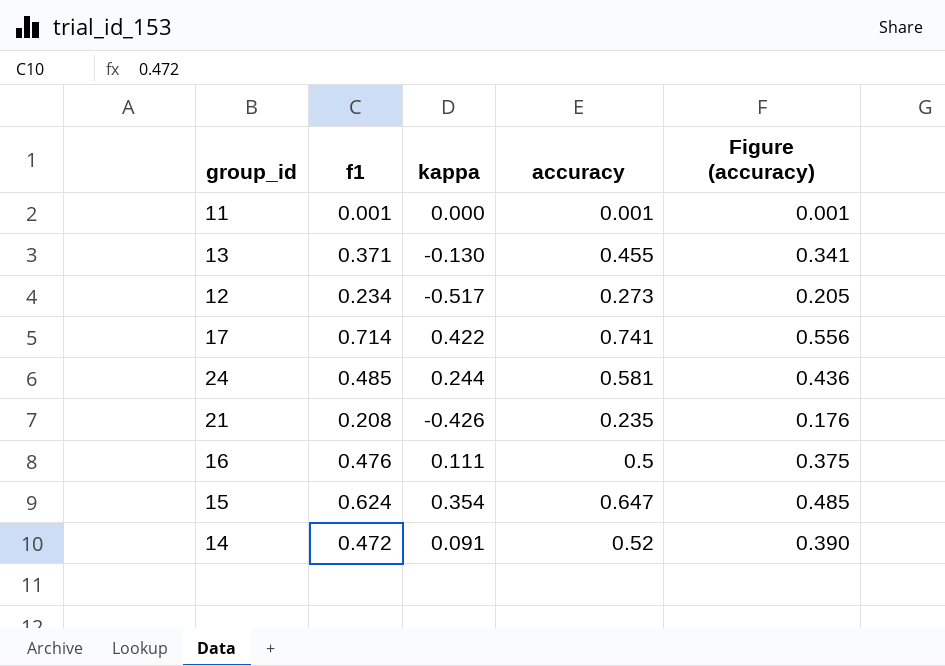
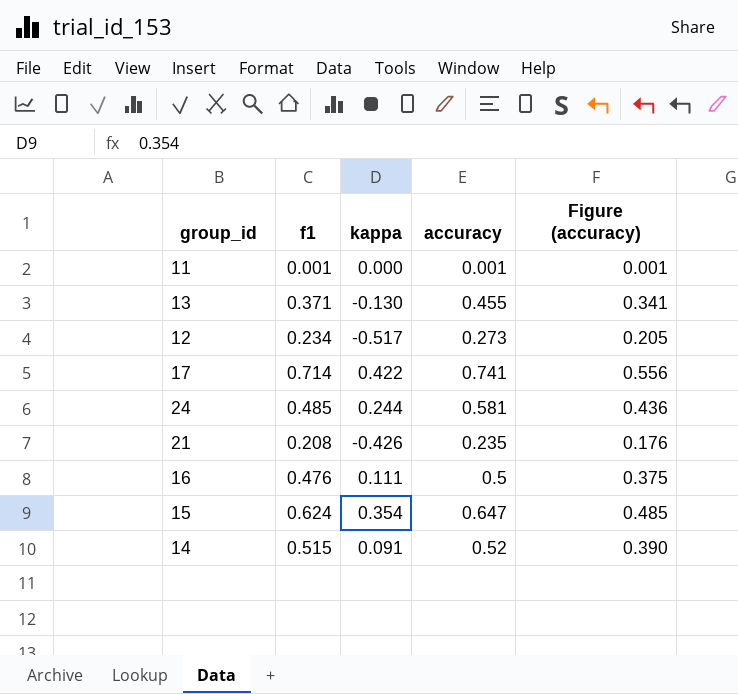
14 | f1: 0.472 -> 0.515

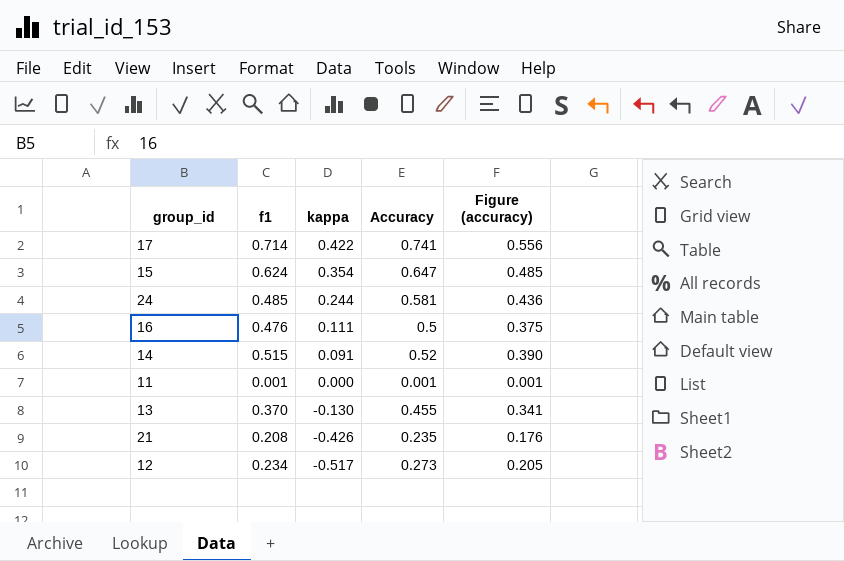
row order: none -> kappa descending
column name: accuracy -> Accuracy
13 | f1: 0.371 -> 0.370

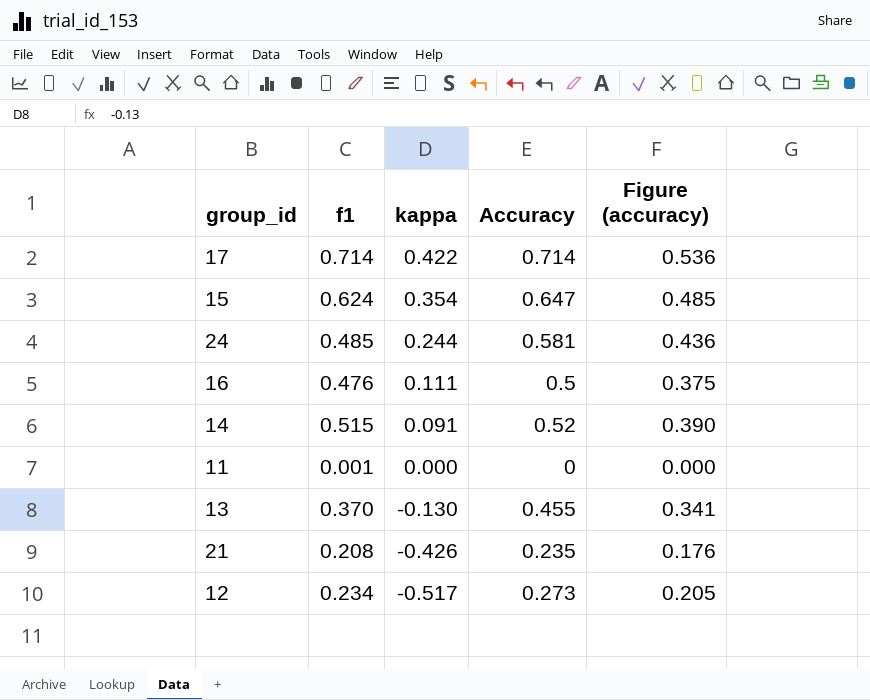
17 | Accuracy: 0.741 -> 0.714
17 | Figure (accuracy): 0.556 -> 0.536
11 | Accuracy: 0.001 -> 0
11 | Figure (accuracy): 0.001 -> 0.000

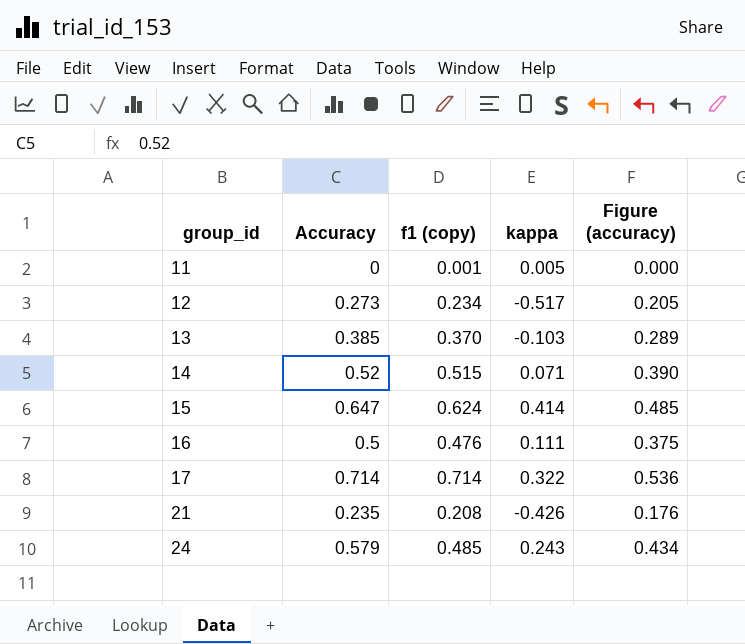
row order: kappa descending -> group_id ascending
column Accuracy | position: 4 -> 2
column name: f1 -> f1 (copy)
11 | kappa: 0.000 -> 0.005
13 | Accuracy: 0.455 -> 0.385
13 | kappa: -0.130 -> -0.103
13 | Figure (accuracy): 0.341 -> 0.289
14 | kappa: 0.091 -> 0.071
15 | kappa: 0.354 -> 0.414
17 | kappa: 0.422 -> 0.322
24 | Accuracy: 0.581 -> 0.579
24 | kappa: 0.244 -> 0.243
24 | Figure (accuracy): 0.436 -> 0.434

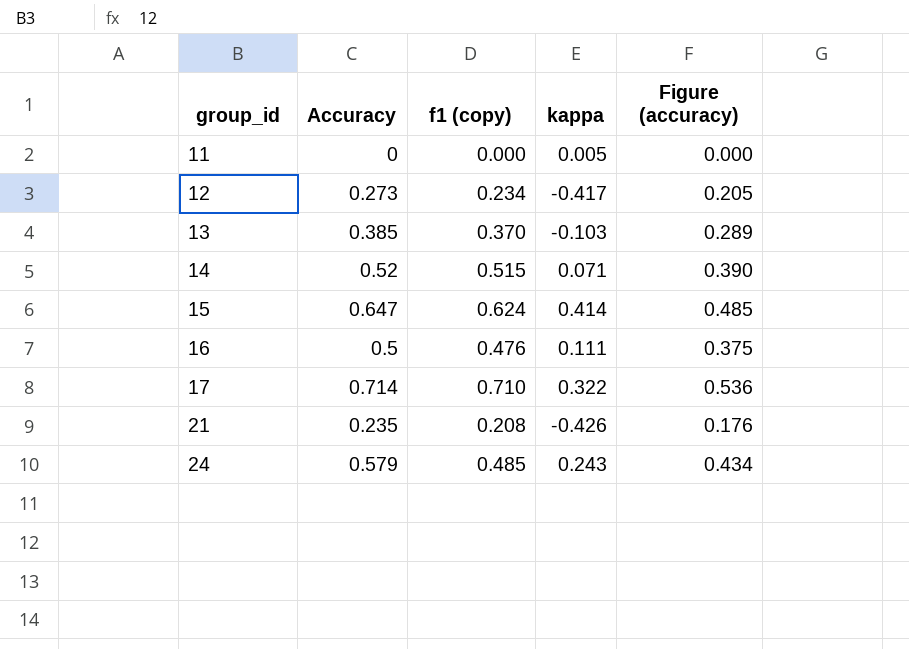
11 | f1 (copy): 0.001 -> 0.000
12 | kappa: -0.517 -> -0.417
17 | f1 (copy): 0.714 -> 0.710

